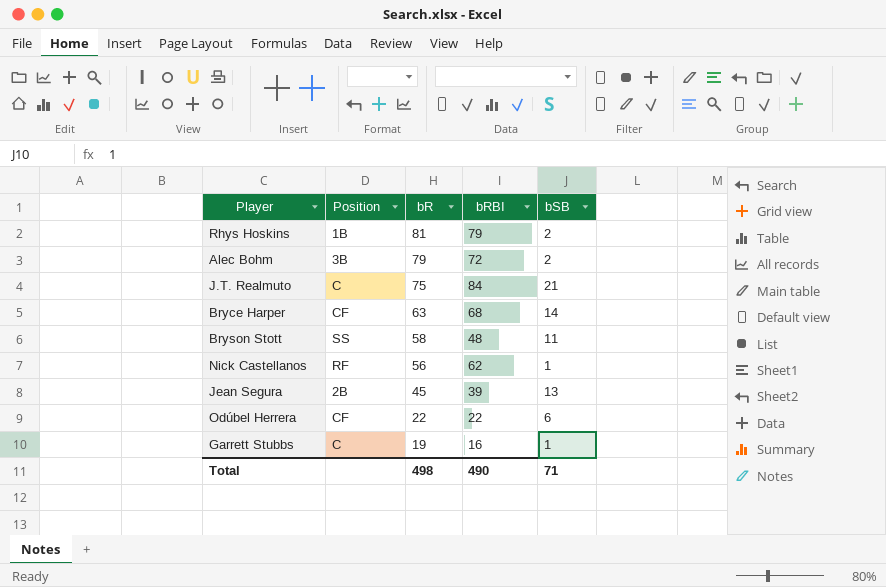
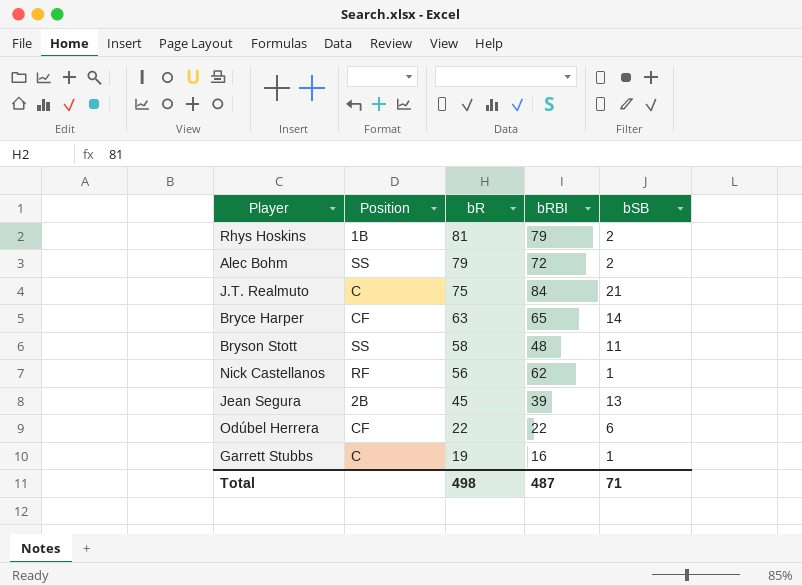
Alec Bohm | Position: 3B -> SS
Bryce Harper | bRBI: 68 -> 65
Total | bRBI: 490 -> 487

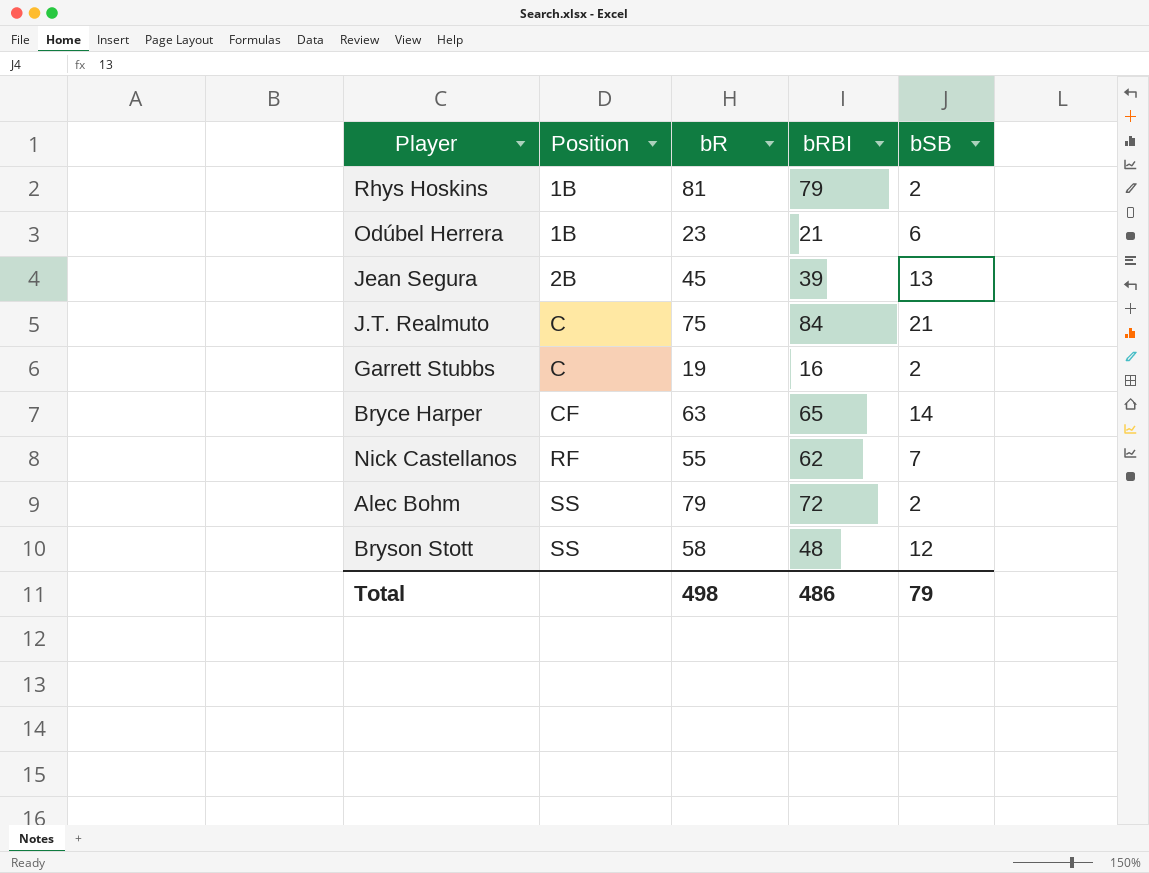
row order: bR descending -> Position ascending
Odúbel Herrera | Position: CF -> 1B
Odúbel Herrera | bR: 22 -> 23
Odúbel Herrera | bRBI: 22 -> 21
Garrett Stubbs | bSB: 1 -> 2
Nick Castellanos | bR: 56 -> 55
Nick Castellanos | bSB: 1 -> 7
Bryson Stott | bSB: 11 -> 12
Total | bRBI: 487 -> 486
Total | bSB: 71 -> 79

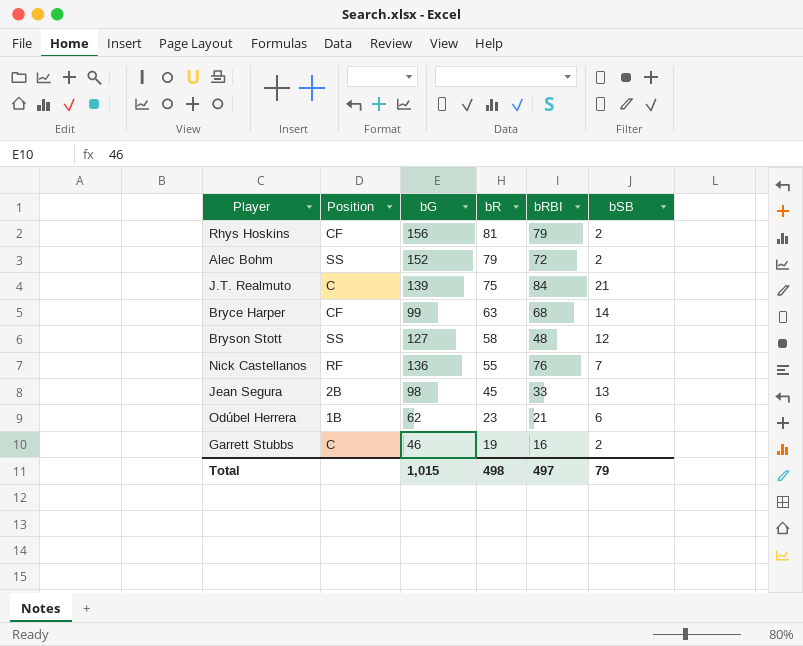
row order: Position ascending -> bR descending
column bG | position: none -> 3
Rhys Hoskins | Position: 1B -> CF
Bryce Harper | bRBI: 65 -> 68
Nick Castellanos | bRBI: 62 -> 76
Jean Segura | bRBI: 39 -> 33
Total | bRBI: 486 -> 497

